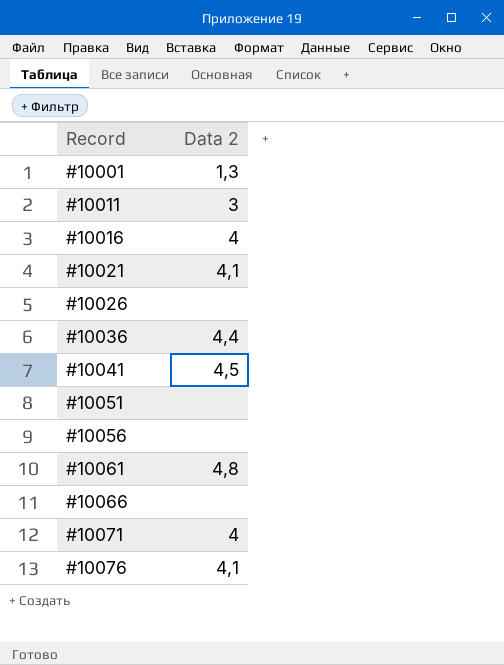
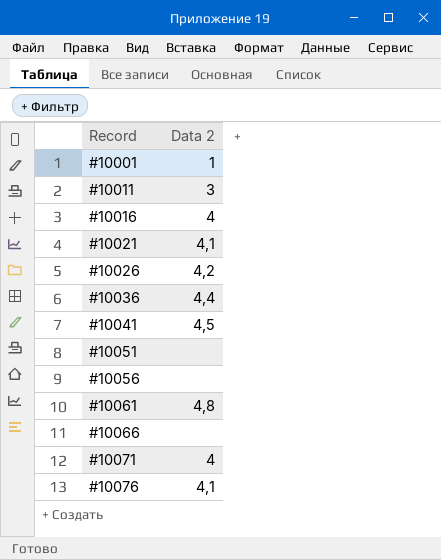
#10001 | Data 2: 1,3 -> 1
#10026 | Data 2: none -> 4,2

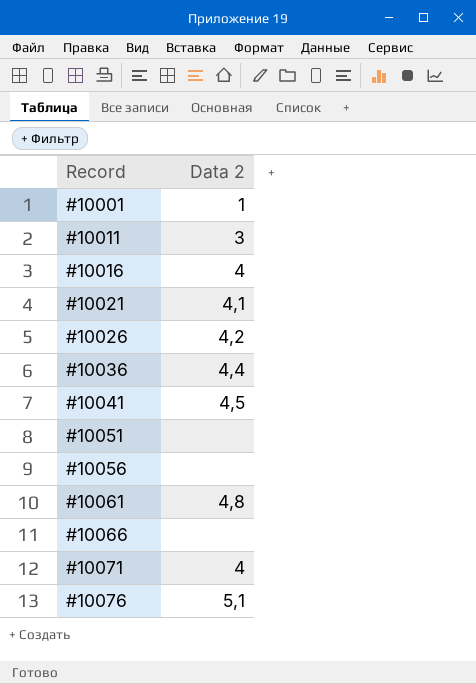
#10076 | Data 2: 4,1 -> 5,1

